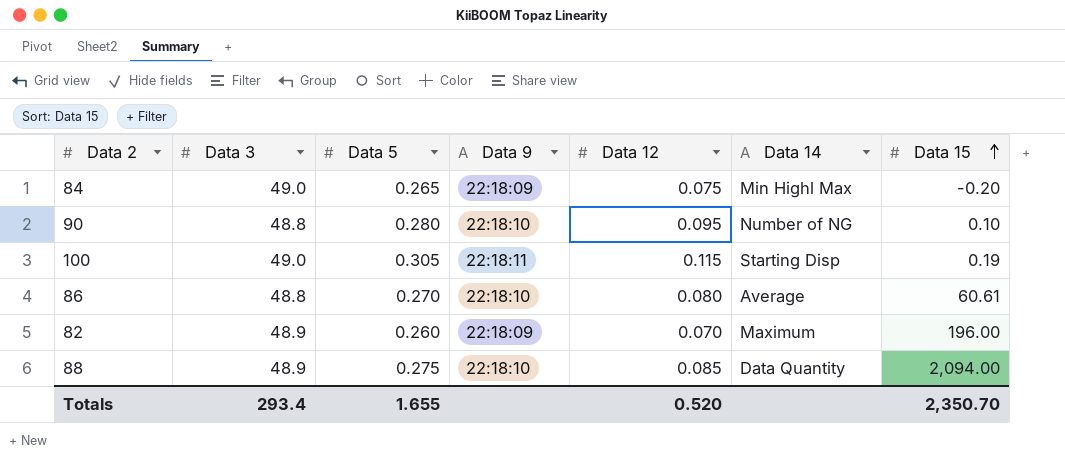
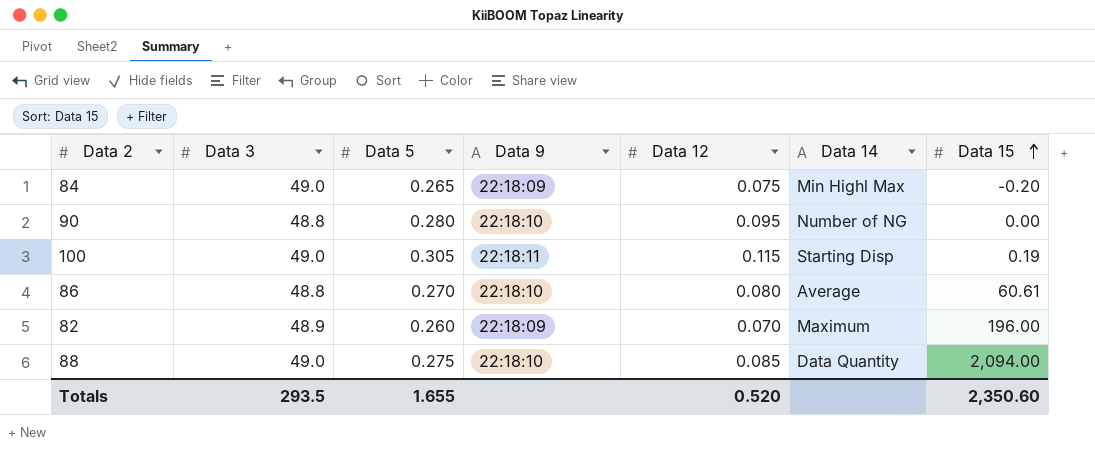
90 | Data 15: 0.10 -> 0.00
88 | Data 3: 48.9 -> 49.0
Totals | Data 3: 293.4 -> 293.5
Totals | Data 15: 2,350.70 -> 2,350.60

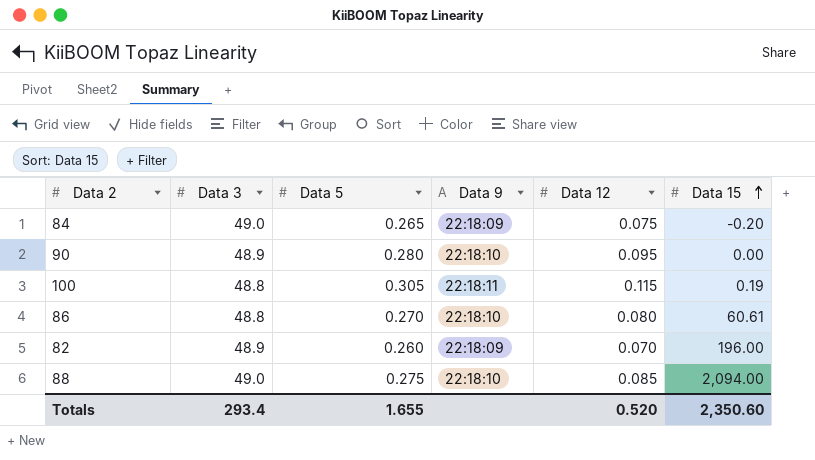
column Data 14 | position: 6 -> none
90 | Data 3: 48.8 -> 48.9
100 | Data 3: 49.0 -> 48.8
Totals | Data 3: 293.5 -> 293.4

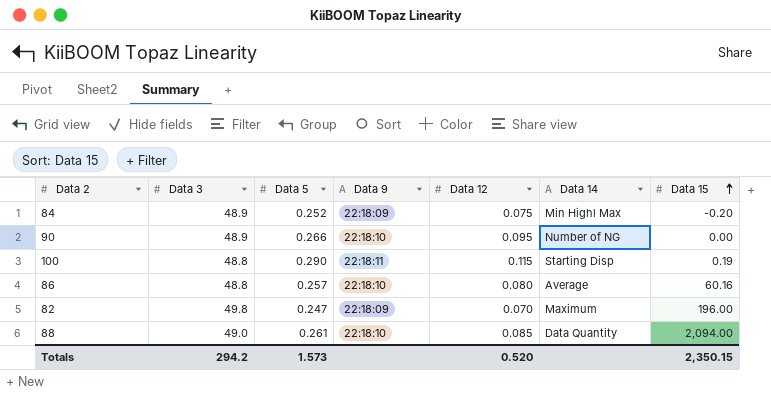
column Data 14 | position: none -> 6
84 | Data 3: 49.0 -> 48.9
84 | Data 5: 0.265 -> 0.252
90 | Data 5: 0.280 -> 0.266
100 | Data 5: 0.305 -> 0.290
86 | Data 5: 0.270 -> 0.257
86 | Data 15: 60.61 -> 60.16
82 | Data 3: 48.9 -> 49.8
82 | Data 5: 0.260 -> 0.247
88 | Data 5: 0.275 -> 0.261
Totals | Data 3: 293.4 -> 294.2
Totals | Data 5: 1.655 -> 1.573
Totals | Data 15: 2,350.60 -> 2,350.15

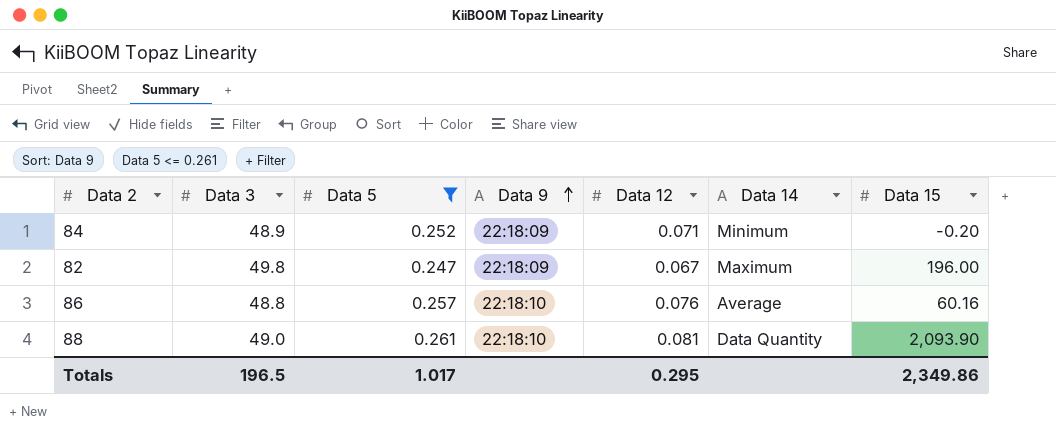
filter: none -> Data 5 <= 0.261
row order: Data 15 ascending -> Data 9 ascending
84 | Data 12: 0.075 -> 0.071
84 | Data 14: Min Highl Max -> Minimum
82 | Data 12: 0.070 -> 0.067
86 | Data 12: 0.080 -> 0.076
88 | Data 12: 0.085 -> 0.081
88 | Data 15: 2,094.00 -> 2,093.90
Totals | Data 3: 294.2 -> 196.5
Totals | Data 5: 1.573 -> 1.017
Totals | Data 12: 0.520 -> 0.295
Totals | Data 15: 2,350.15 -> 2,349.86

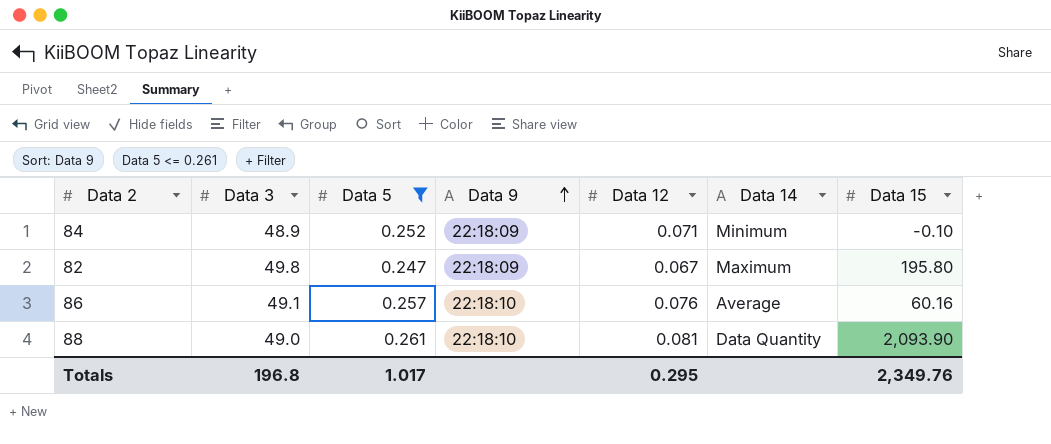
84 | Data 15: -0.20 -> -0.10
82 | Data 15: 196.00 -> 195.80
86 | Data 3: 48.8 -> 49.1
Totals | Data 3: 196.5 -> 196.8
Totals | Data 15: 2,349.86 -> 2,349.76

